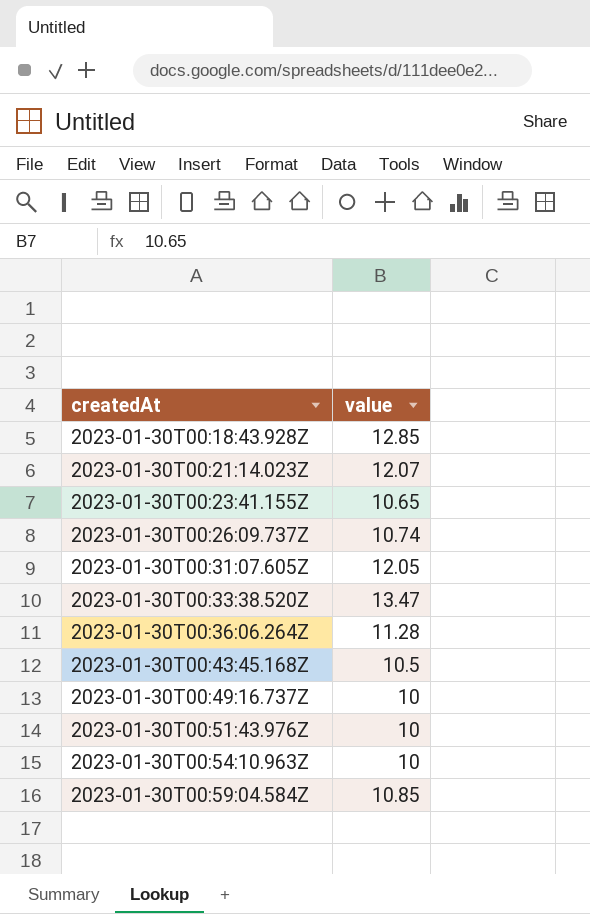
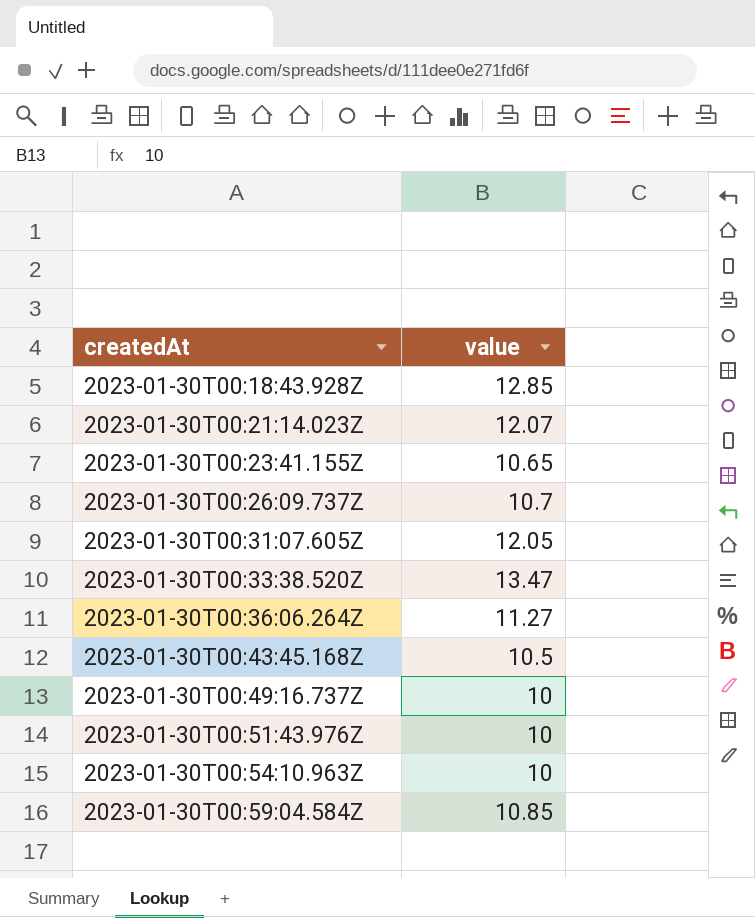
2023-01-30T00:26:09.737Z | value: 10.74 -> 10.7
2023-01-30T00:36:06.264Z | value: 11.28 -> 11.27

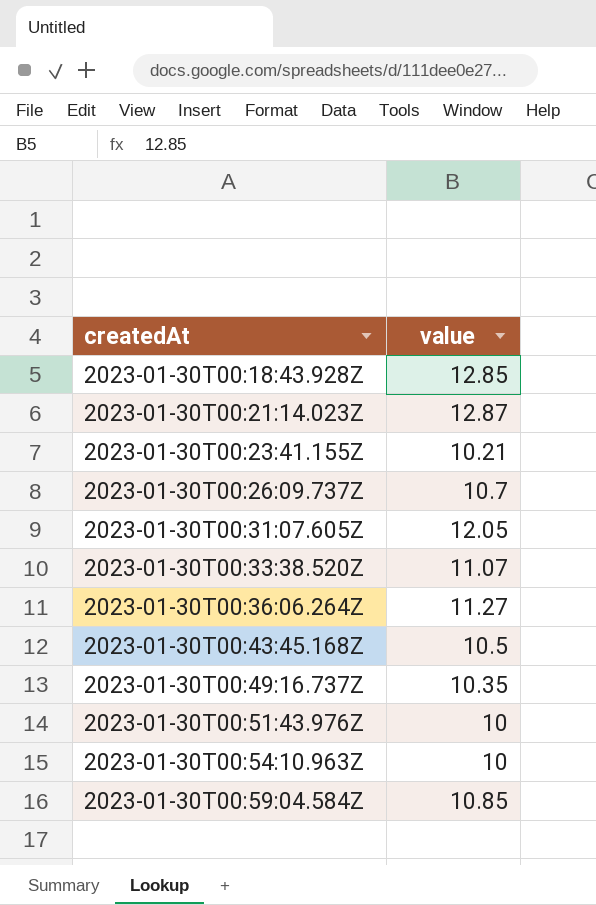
2023-01-30T00:21:14.023Z | value: 12.07 -> 12.87
2023-01-30T00:23:41.155Z | value: 10.65 -> 10.21
2023-01-30T00:33:38.520Z | value: 13.47 -> 11.07
2023-01-30T00:49:16.737Z | value: 10 -> 10.35

